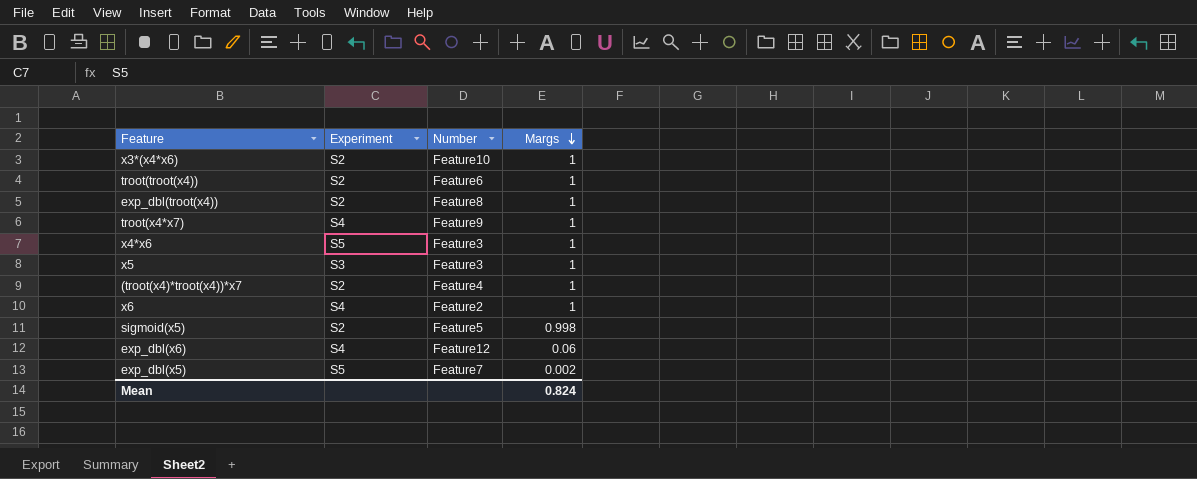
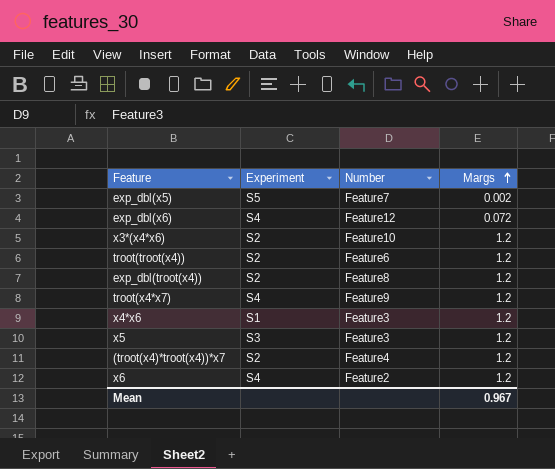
row order: Margs descending -> Margs ascending
row sigmoid(x5): S2 | Feature5 | 0.998 -> none
exp_dbl(x6) | Margs: 0.06 -> 0.072
x3*(x4*x6) | Margs: 1 -> 1.2
troot(troot(x4)) | Margs: 1 -> 1.2
exp_dbl(troot(x4)) | Margs: 1 -> 1.2
troot(x4*x7) | Margs: 1 -> 1.2
x4*x6 | Experiment: S5 -> S1
x4*x6 | Margs: 1 -> 1.2
x5 | Margs: 1 -> 1.2
(troot(x4)*troot(x4))*x7 | Margs: 1 -> 1.2
x6 | Margs: 1 -> 1.2
Mean | Margs: 0.824 -> 0.967

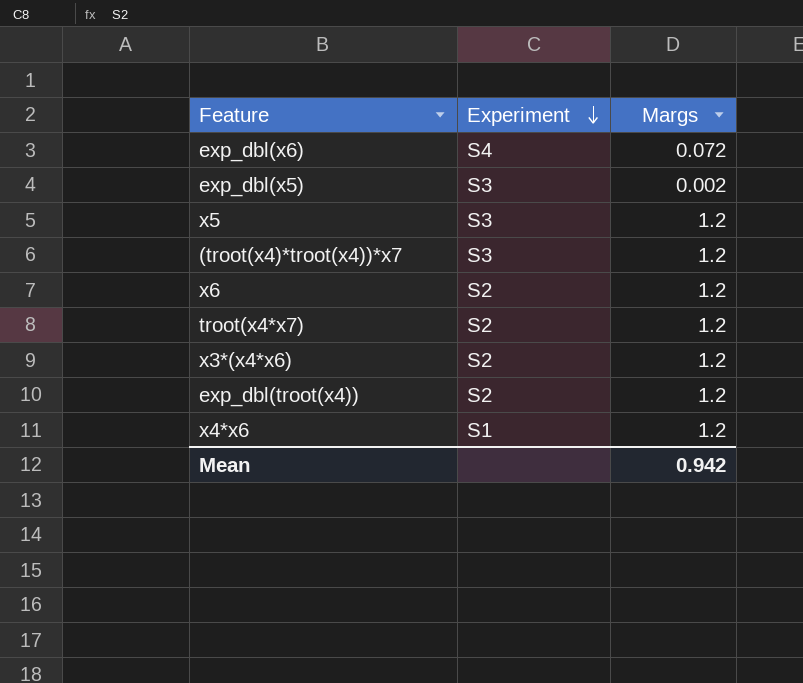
row order: Margs ascending -> Experiment descending
column Number | position: 3 -> none
row troot(troot(x4)): S2 | Feature6 | 1.2 -> none
exp_dbl(x5) | Experiment: S5 -> S3
(troot(x4)*troot(x4))*x7 | Experiment: S2 -> S3
x6 | Experiment: S4 -> S2
troot(x4*x7) | Experiment: S4 -> S2
Mean | Margs: 0.967 -> 0.942

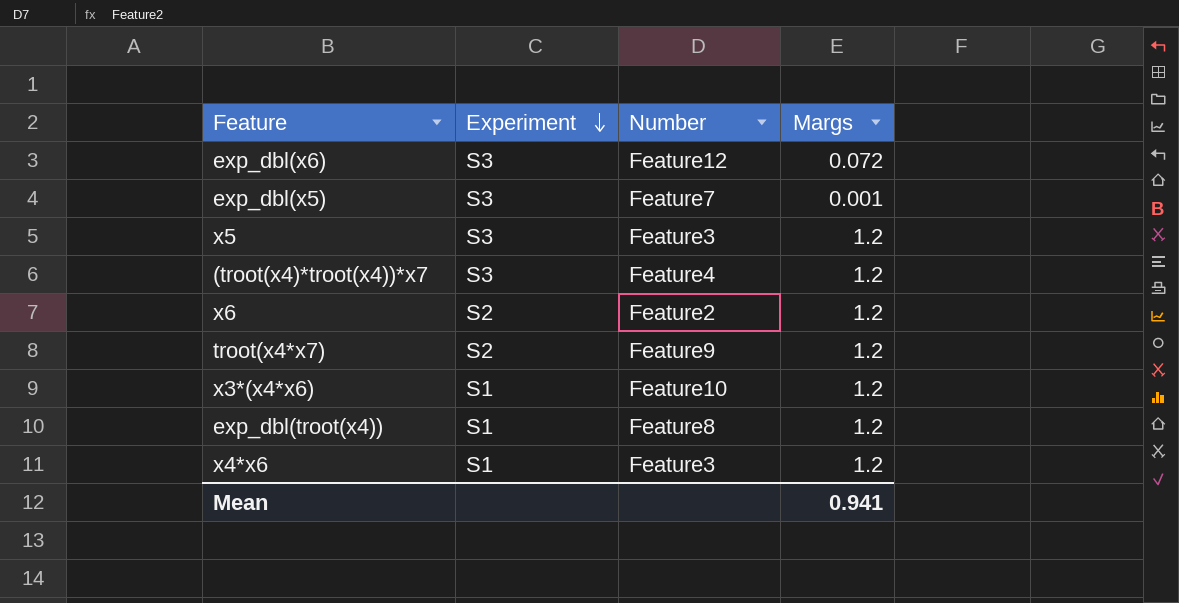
column Number | position: none -> 3
exp_dbl(x6) | Experiment: S4 -> S3
exp_dbl(x5) | Margs: 0.002 -> 0.001
x3*(x4*x6) | Experiment: S2 -> S1
exp_dbl(troot(x4)) | Experiment: S2 -> S1
Mean | Margs: 0.942 -> 0.941

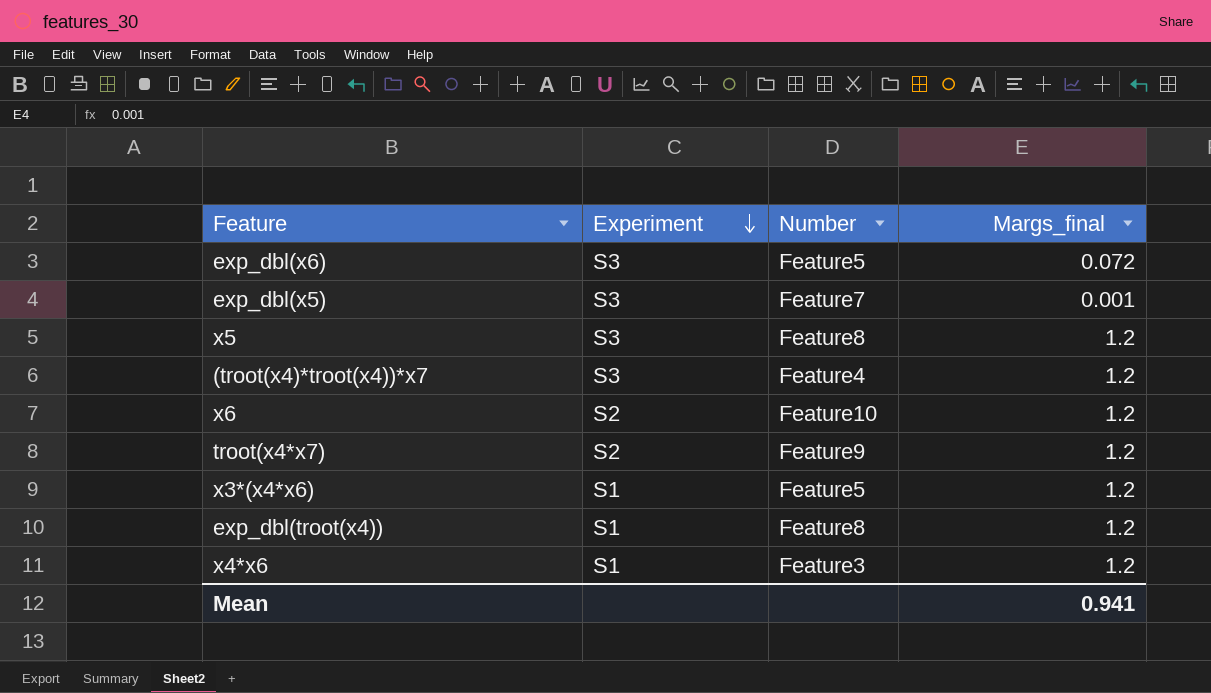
column name: Margs -> Margs_final
exp_dbl(x6) | Number: Feature12 -> Feature5
x5 | Number: Feature3 -> Feature8
x6 | Number: Feature2 -> Feature10
x3*(x4*x6) | Number: Feature10 -> Feature5

